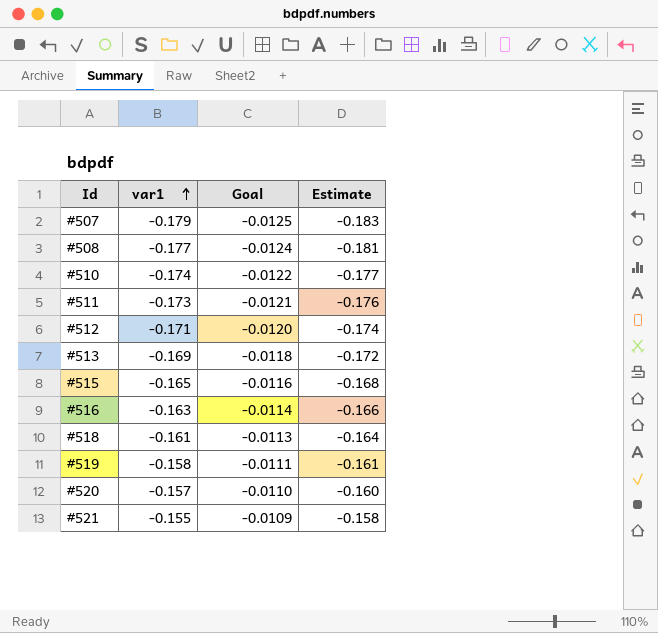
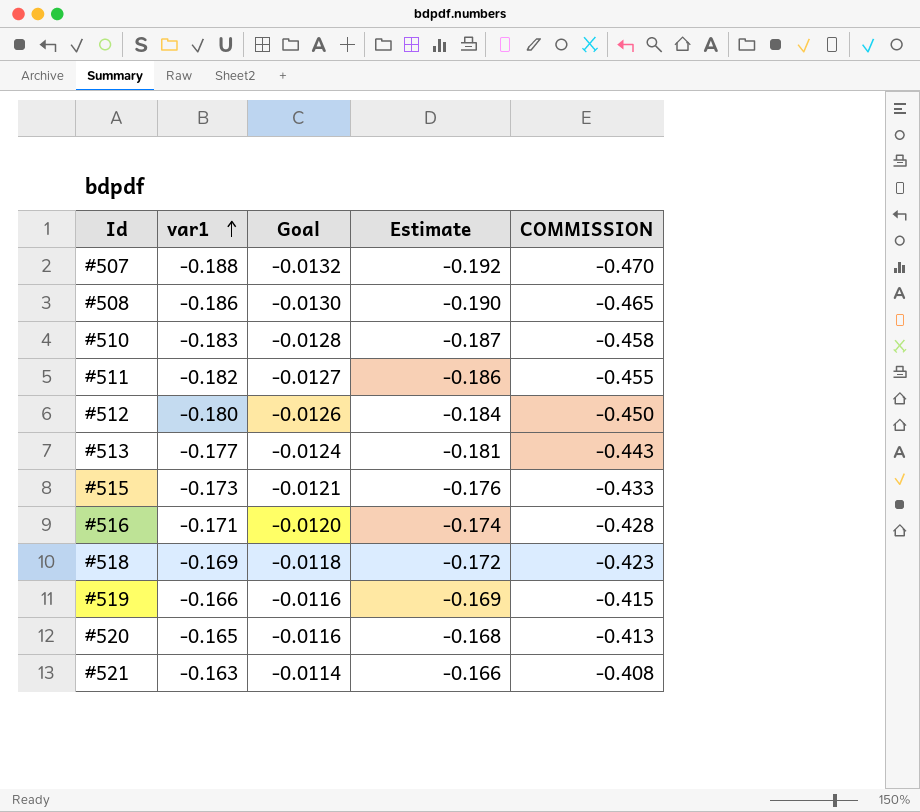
column COMMISSION | formula: none -> [var1] * 2.5
#507 | var1: -0.179 -> -0.188
#507 | Goal: -0.0125 -> -0.0132
#507 | Estimate: -0.183 -> -0.192
#508 | var1: -0.177 -> -0.186
#508 | Goal: -0.0124 -> -0.0130
#508 | Estimate: -0.181 -> -0.190
#510 | var1: -0.174 -> -0.183
#510 | Goal: -0.0122 -> -0.0128
#510 | Estimate: -0.177 -> -0.187
#511 | var1: -0.173 -> -0.182
#511 | Goal: -0.0121 -> -0.0127
#511 | Estimate: -0.176 -> -0.186
#512 | var1: -0.171 -> -0.180
#512 | Goal: -0.0120 -> -0.0126
#512 | Estimate: -0.174 -> -0.184
#513 | var1: -0.169 -> -0.177
#513 | Goal: -0.0118 -> -0.0124
#513 | Estimate: -0.172 -> -0.181
#515 | var1: -0.165 -> -0.173
#515 | Goal: -0.0116 -> -0.0121
#515 | Estimate: -0.168 -> -0.176
#516 | var1: -0.163 -> -0.171
#516 | Goal: -0.0114 -> -0.0120
#516 | Estimate: -0.166 -> -0.174
#518 | var1: -0.161 -> -0.169
#518 | Goal: -0.0113 -> -0.0118
#518 | Estimate: -0.164 -> -0.172
#519 | var1: -0.158 -> -0.166
#519 | Goal: -0.0111 -> -0.0116
#519 | Estimate: -0.161 -> -0.169
#520 | var1: -0.157 -> -0.165
#520 | Goal: -0.0110 -> -0.0116
#520 | Estimate: -0.160 -> -0.168
#521 | var1: -0.155 -> -0.163
#521 | Goal: -0.0109 -> -0.0114
#521 | Estimate: -0.158 -> -0.166

